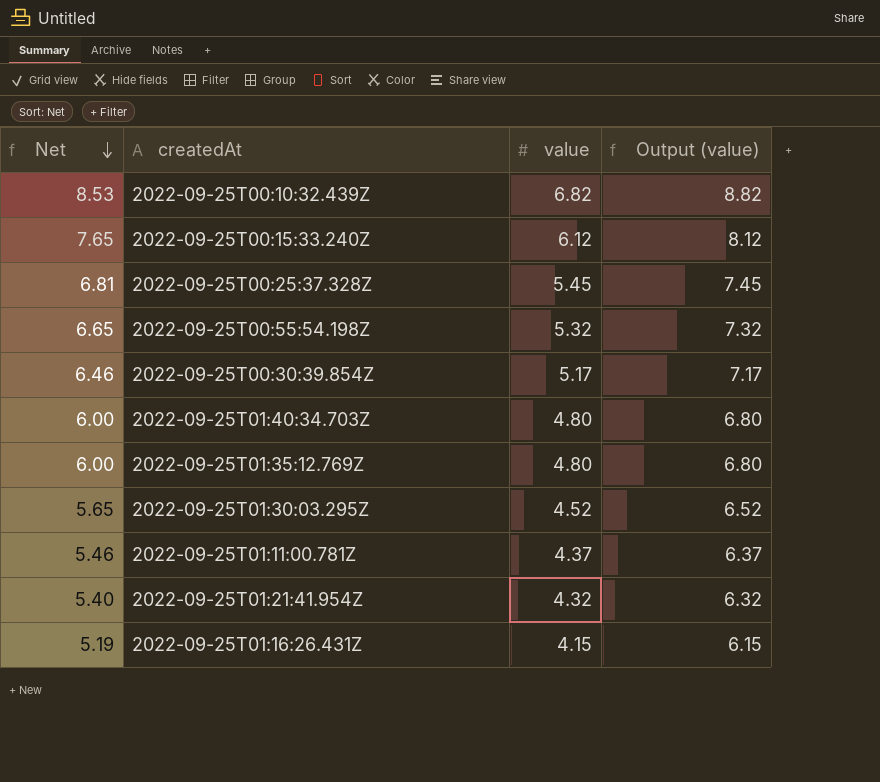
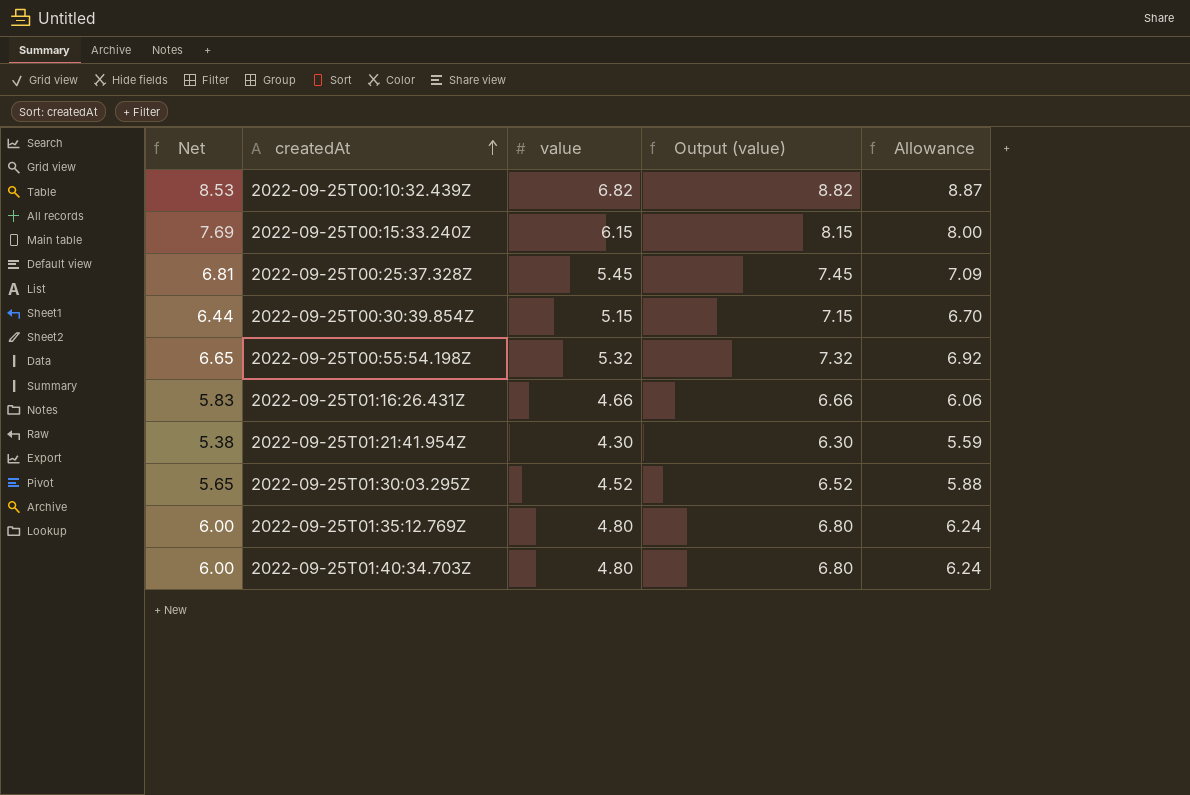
row order: Net descending -> createdAt ascending
column Allowance | formula: none -> [value] * 1.3
row 2022-09-25T01:11:00.781Z: 5.46 | 4.37 | 6.37 -> none
2022-09-25T00:15:33.240Z | Net: 7.65 -> 7.69
2022-09-25T00:15:33.240Z | value: 6.12 -> 6.15
2022-09-25T00:15:33.240Z | Output (value): 8.12 -> 8.15
2022-09-25T00:30:39.854Z | Net: 6.46 -> 6.44
2022-09-25T00:30:39.854Z | value: 5.17 -> 5.15
2022-09-25T00:30:39.854Z | Output (value): 7.17 -> 7.15
2022-09-25T01:16:26.431Z | Net: 5.19 -> 5.83
2022-09-25T01:16:26.431Z | value: 4.15 -> 4.66
2022-09-25T01:16:26.431Z | Output (value): 6.15 -> 6.66
2022-09-25T01:21:41.954Z | Net: 5.40 -> 5.38
2022-09-25T01:21:41.954Z | value: 4.32 -> 4.30
2022-09-25T01:21:41.954Z | Output (value): 6.32 -> 6.30

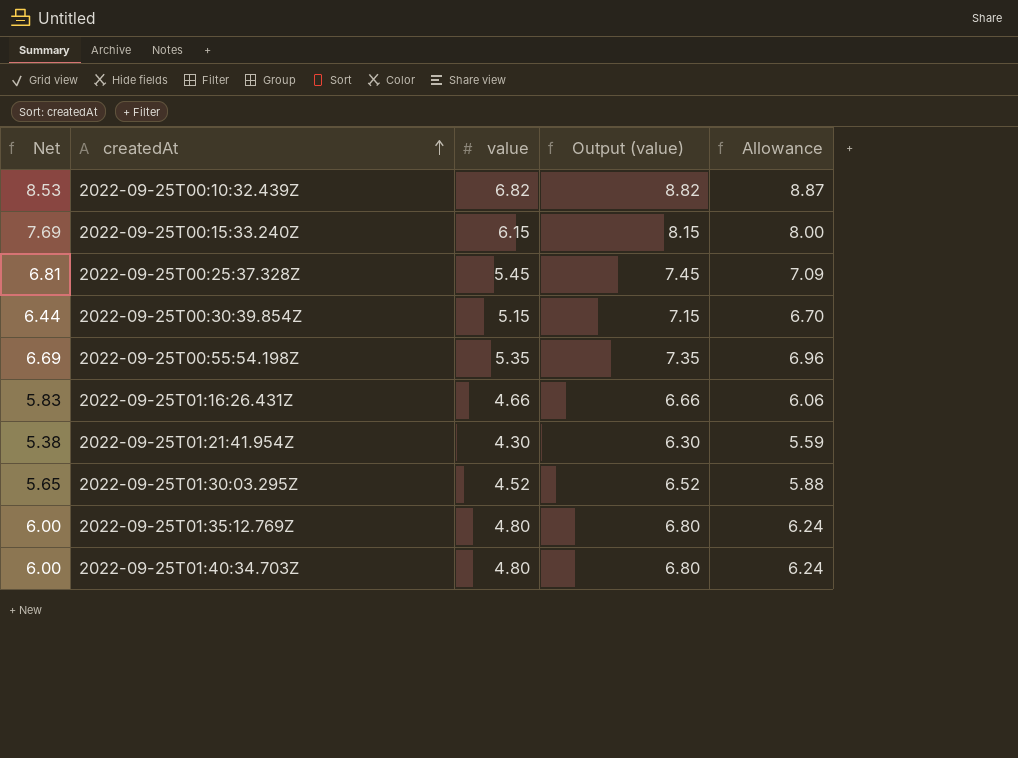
2022-09-25T00:55:54.198Z | Net: 6.65 -> 6.69
2022-09-25T00:55:54.198Z | value: 5.32 -> 5.35
2022-09-25T00:55:54.198Z | Output (value): 7.32 -> 7.35
2022-09-25T00:55:54.198Z | Allowance: 6.92 -> 6.96

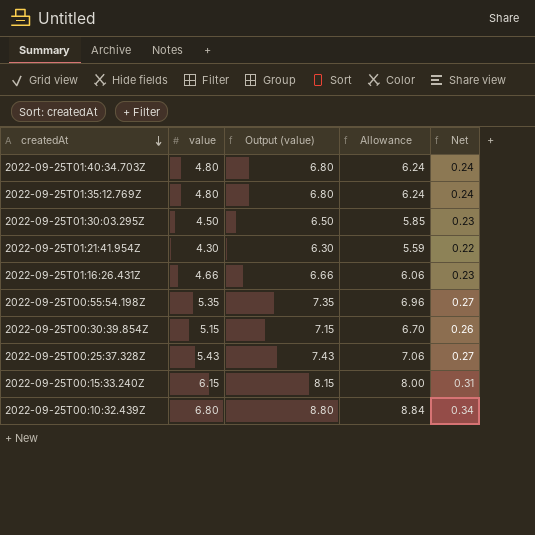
row order: createdAt ascending -> createdAt descending
column Net | formula: [value] * 1.25 -> [value] * 0.05
column Net | position: 1 -> 5
2022-09-25T01:30:03.295Z | value: 4.52 -> 4.50
2022-09-25T01:30:03.295Z | Output (value): 6.52 -> 6.50
2022-09-25T01:30:03.295Z | Allowance: 5.88 -> 5.85
2022-09-25T00:25:37.328Z | value: 5.45 -> 5.43
2022-09-25T00:25:37.328Z | Output (value): 7.45 -> 7.43
2022-09-25T00:25:37.328Z | Allowance: 7.09 -> 7.06
2022-09-25T00:10:32.439Z | value: 6.82 -> 6.80
2022-09-25T00:10:32.439Z | Output (value): 8.82 -> 8.80
2022-09-25T00:10:32.439Z | Allowance: 8.87 -> 8.84

